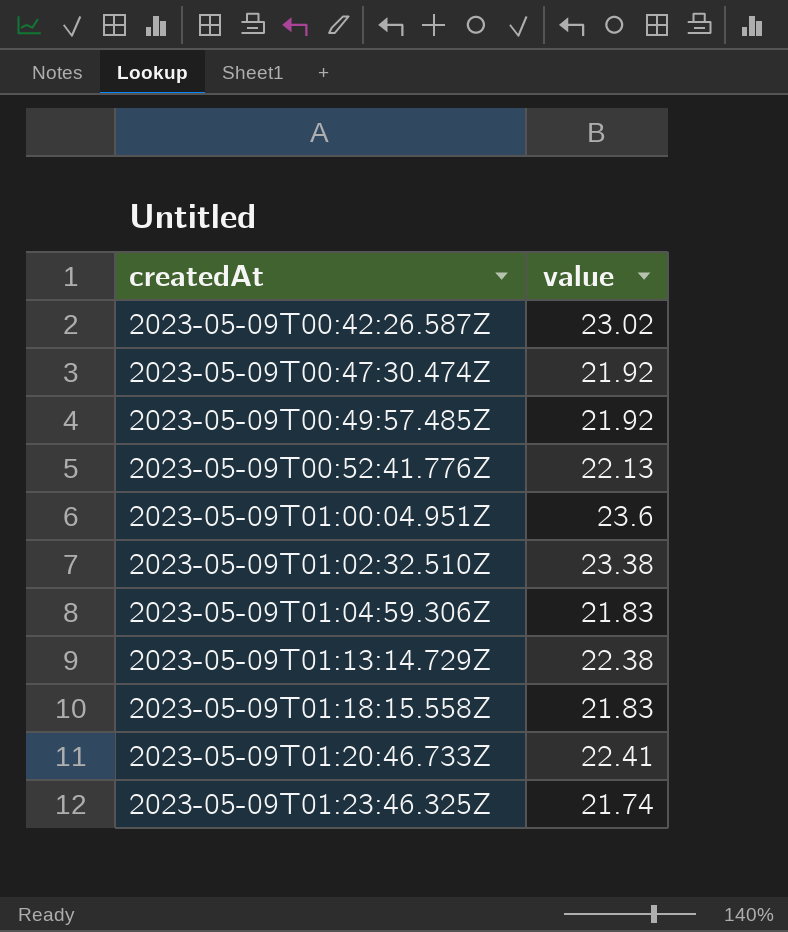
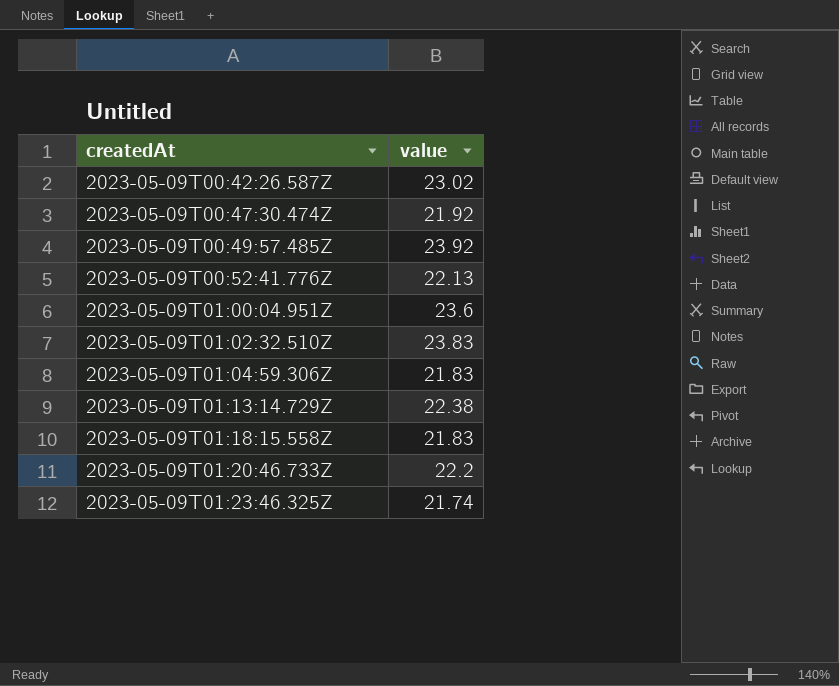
2023-05-09T00:49:57.485Z | value: 21.92 -> 23.92
2023-05-09T01:02:32.510Z | value: 23.38 -> 23.83
2023-05-09T01:20:46.733Z | value: 22.41 -> 22.2

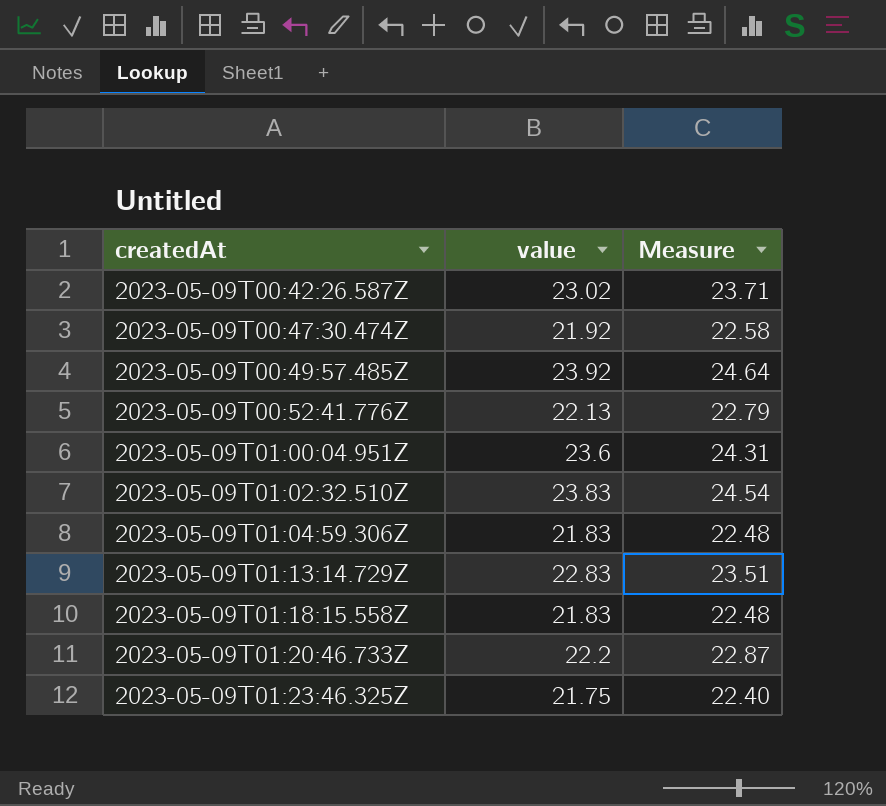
column Measure | formula: none -> [value] * 1.03
2023-05-09T01:13:14.729Z | value: 22.38 -> 22.83
2023-05-09T01:23:46.325Z | value: 21.74 -> 21.75

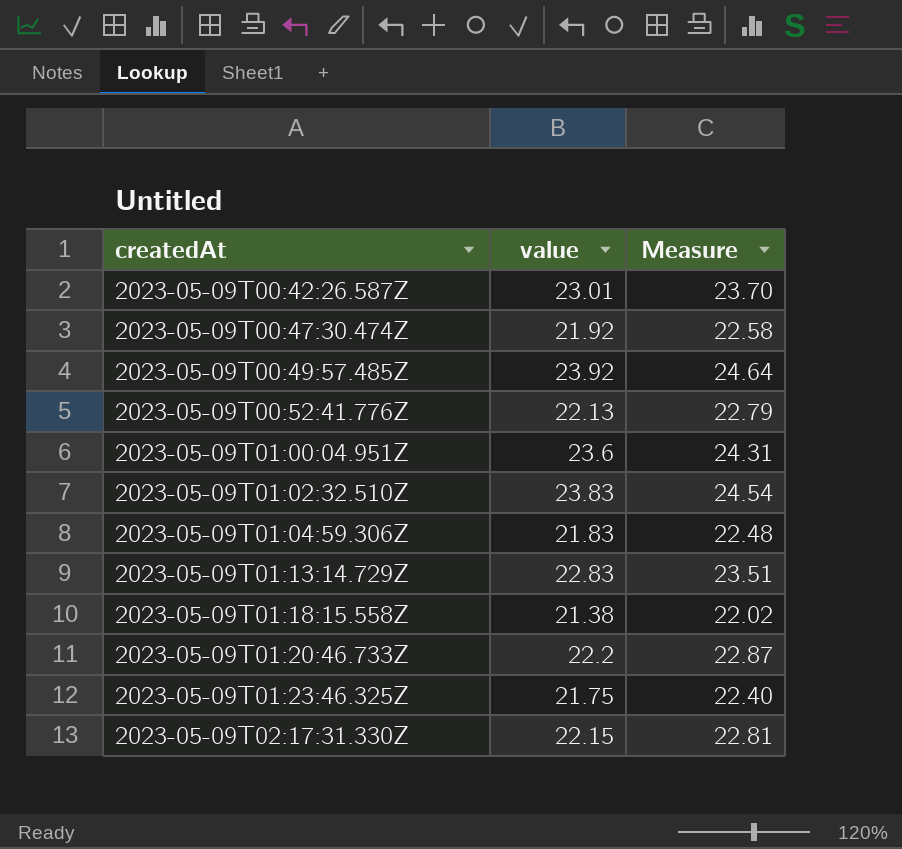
2023-05-09T00:42:26.587Z | value: 23.02 -> 23.01
2023-05-09T00:42:26.587Z | Measure: 23.71 -> 23.70
2023-05-09T01:18:15.558Z | value: 21.83 -> 21.38
2023-05-09T01:18:15.558Z | Measure: 22.48 -> 22.02
row 2023-05-09T02:17:31.330Z: none -> 22.15 | 22.81

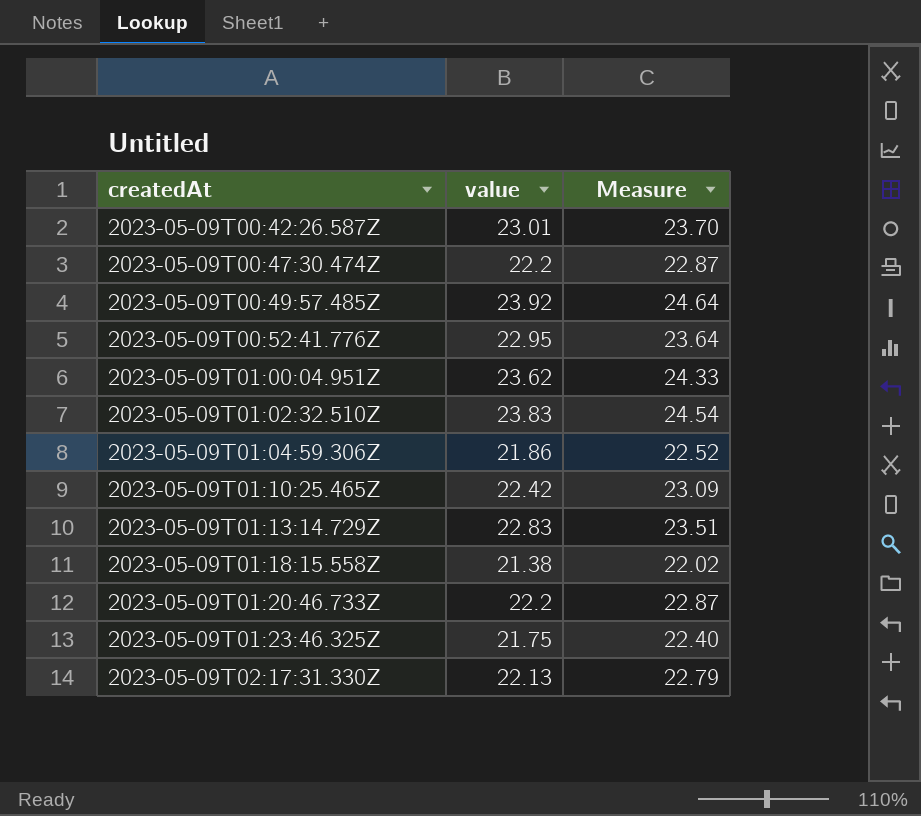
2023-05-09T00:47:30.474Z | value: 21.92 -> 22.2
2023-05-09T00:47:30.474Z | Measure: 22.58 -> 22.87
2023-05-09T00:52:41.776Z | value: 22.13 -> 22.95
2023-05-09T00:52:41.776Z | Measure: 22.79 -> 23.64
2023-05-09T01:00:04.951Z | value: 23.6 -> 23.62
2023-05-09T01:00:04.951Z | Measure: 24.31 -> 24.33
2023-05-09T01:04:59.306Z | value: 21.83 -> 21.86
2023-05-09T01:04:59.306Z | Measure: 22.48 -> 22.52
row 2023-05-09T01:10:25.465Z: none -> 22.42 | 23.09
2023-05-09T02:17:31.330Z | value: 22.15 -> 22.13
2023-05-09T02:17:31.330Z | Measure: 22.81 -> 22.79

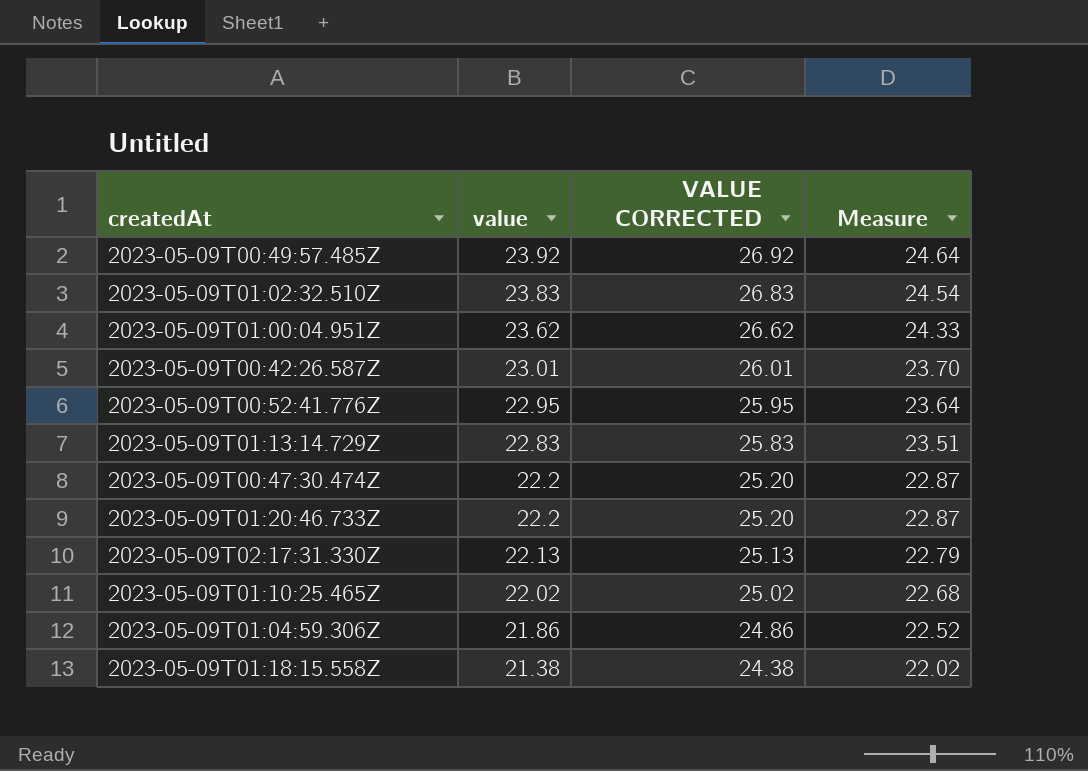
row order: createdAt ascending -> value descending
column VALUE CORRECTED | formula: none -> [value] + 3
row 2023-05-09T01:23:46.325Z: 21.75 | 22.40 -> none
2023-05-09T01:10:25.465Z | value: 22.42 -> 22.02
2023-05-09T01:10:25.465Z | Measure: 23.09 -> 22.68

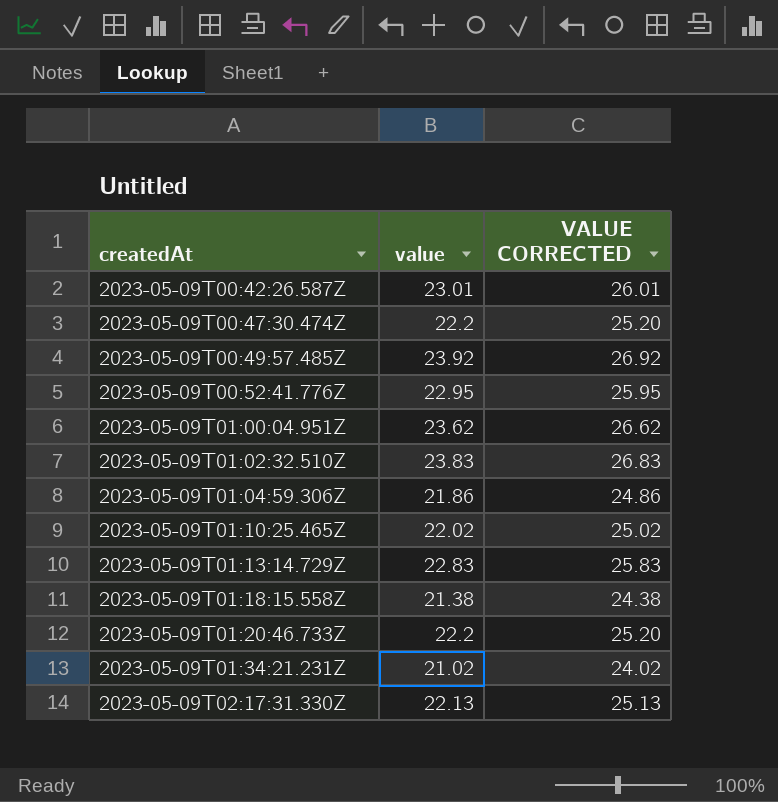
row order: value descending -> createdAt ascending
column Measure | formula: [value] * 1.03 -> none
row 2023-05-09T01:34:21.231Z: none -> 21.02 | 24.02

